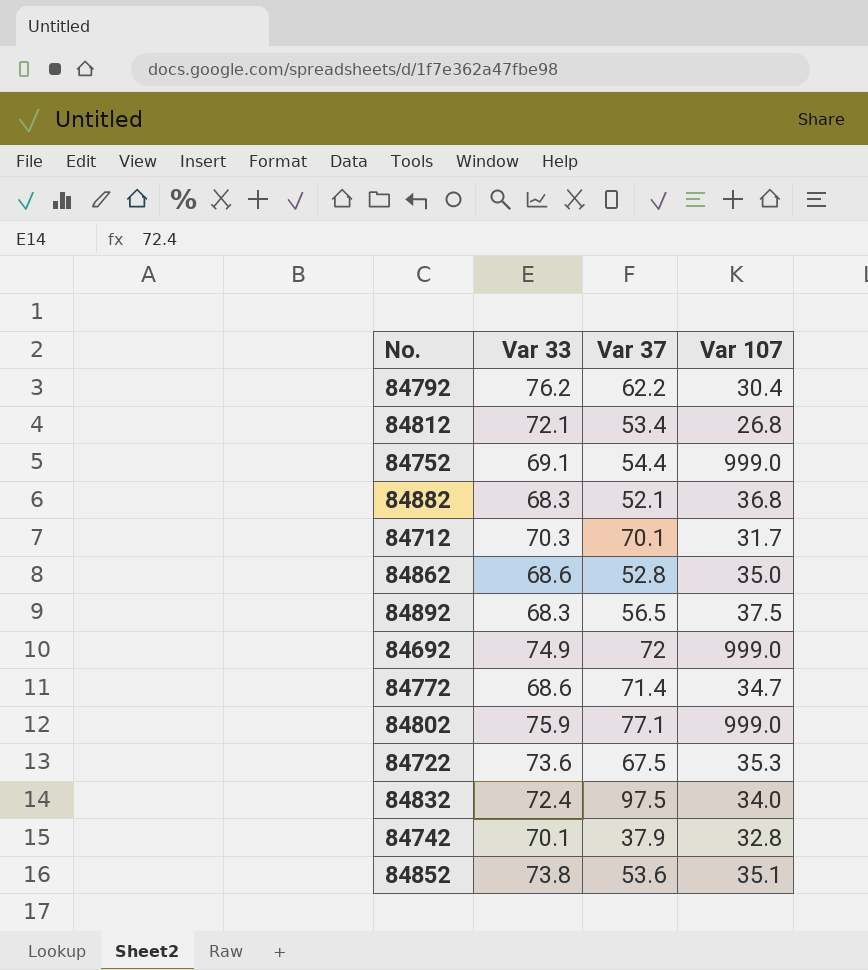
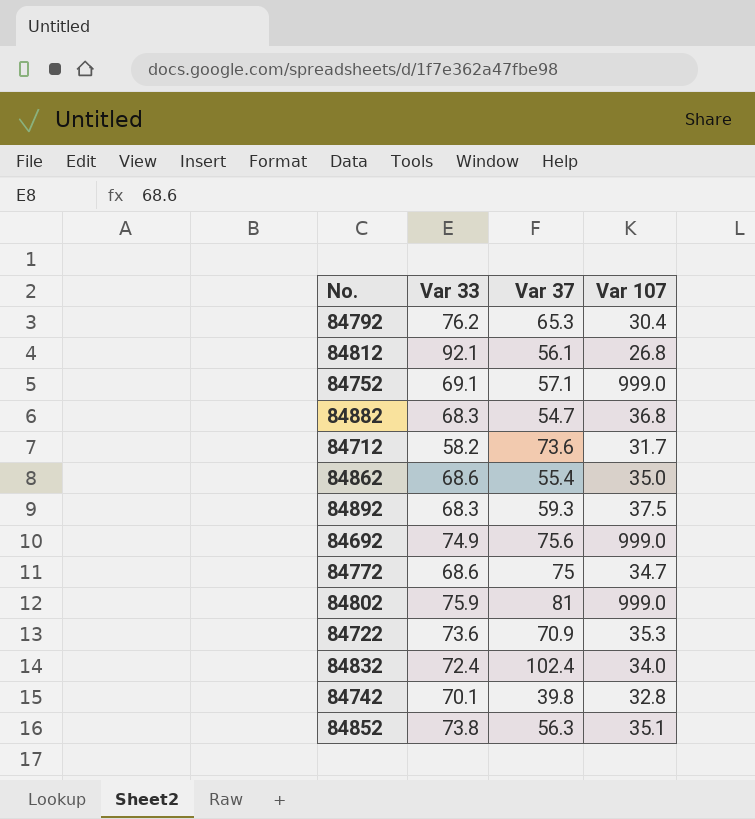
84792 | Var 37: 62.2 -> 65.3
84812 | Var 33: 72.1 -> 92.1
84812 | Var 37: 53.4 -> 56.1
84752 | Var 37: 54.4 -> 57.1
84882 | Var 37: 52.1 -> 54.7
84712 | Var 33: 70.3 -> 58.2
84712 | Var 37: 70.1 -> 73.6
84862 | Var 37: 52.8 -> 55.4
84892 | Var 37: 56.5 -> 59.3
84692 | Var 37: 72 -> 75.6
84772 | Var 37: 71.4 -> 75
84802 | Var 37: 77.1 -> 81
84722 | Var 37: 67.5 -> 70.9
84832 | Var 37: 97.5 -> 102.4
84742 | Var 37: 37.9 -> 39.8
84852 | Var 37: 53.6 -> 56.3

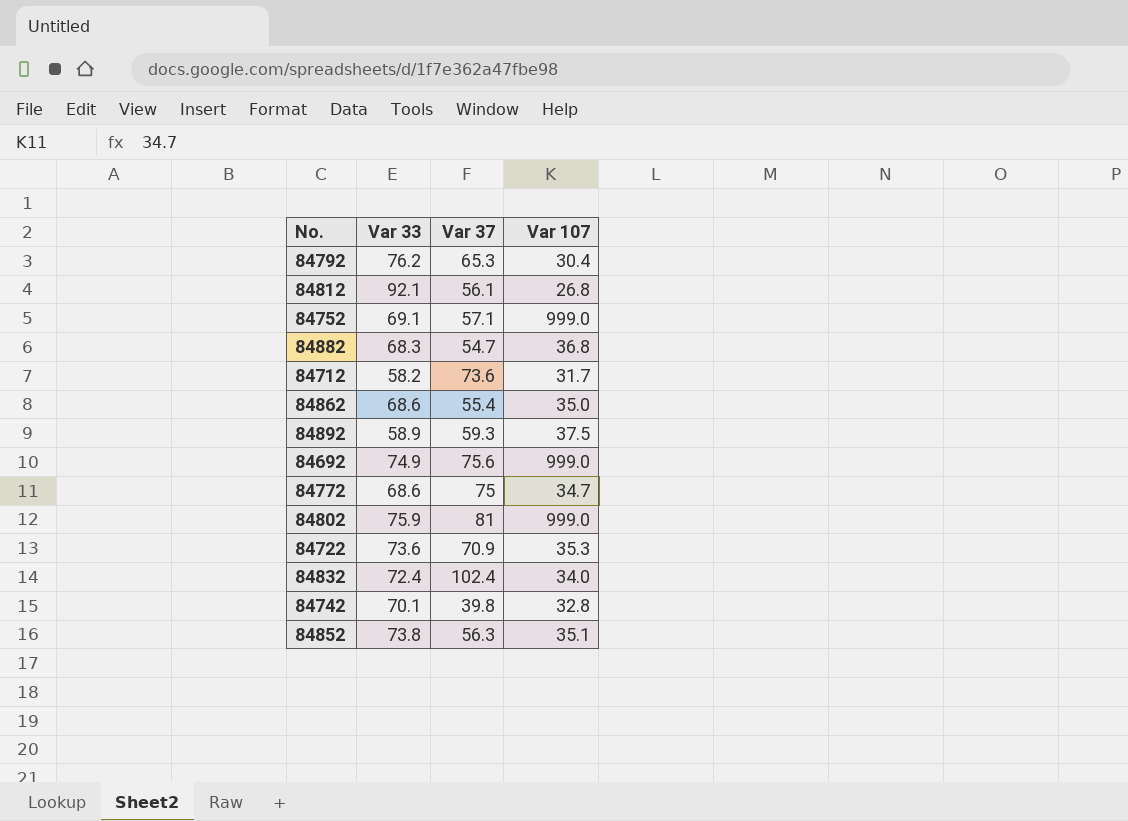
84892 | Var 33: 68.3 -> 58.9

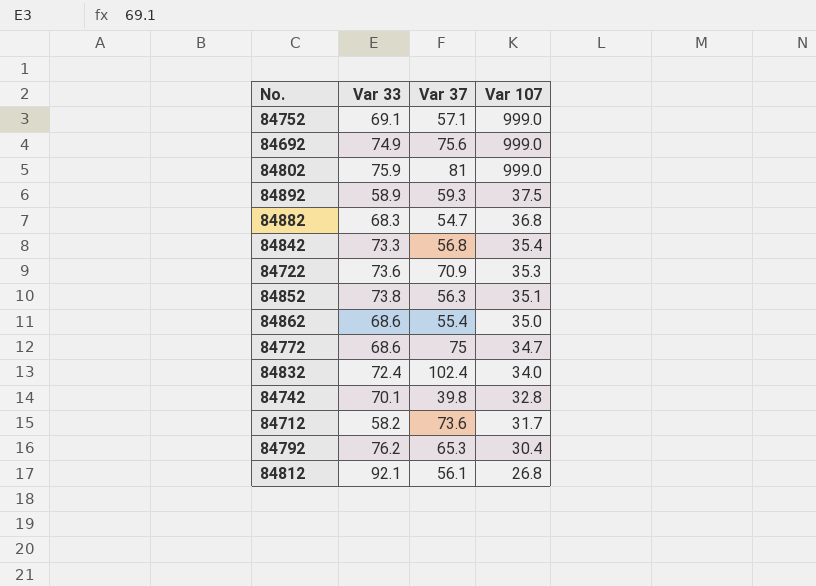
row order: none -> Var 107 descending
row 84842: none -> 73.3 | 56.8 | 35.4

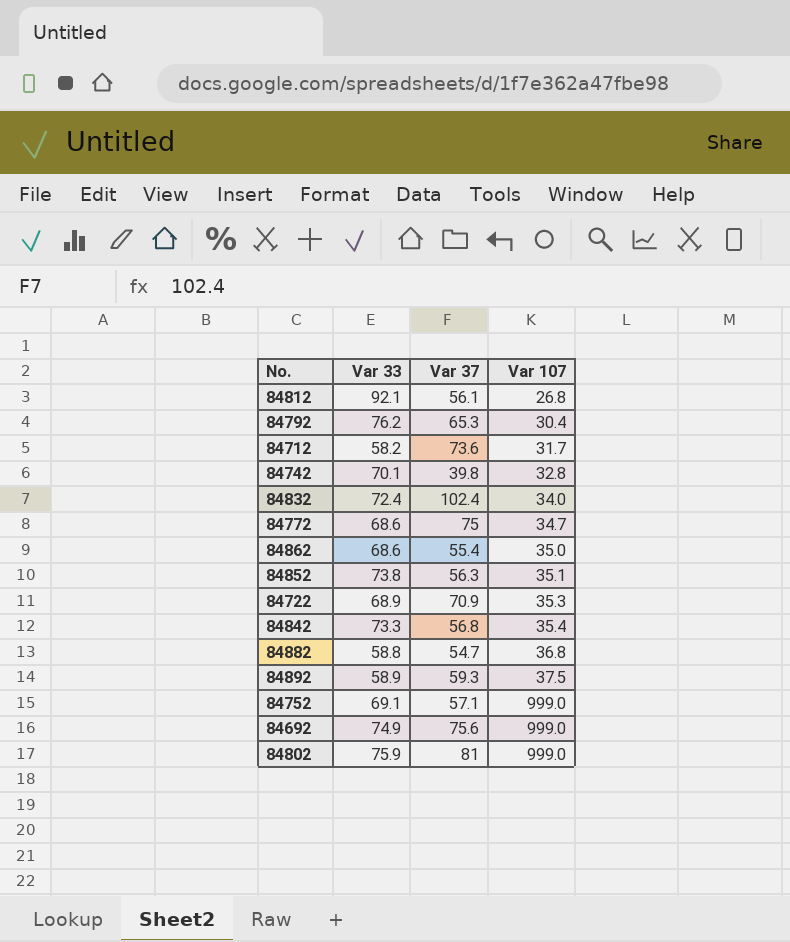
row order: Var 107 descending -> Var 107 ascending
84722 | Var 33: 73.6 -> 68.9
84882 | Var 33: 68.3 -> 58.8

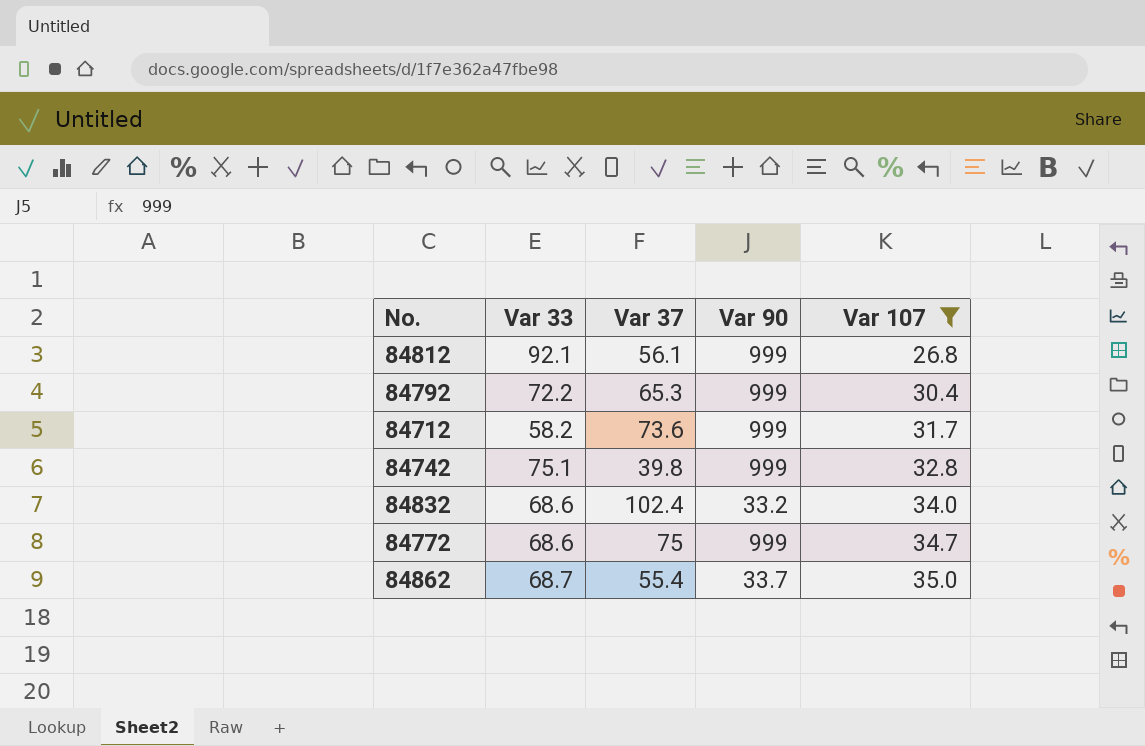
filter: none -> Var 107 <= 35.0
column Var 90 | position: none -> 4
84792 | Var 33: 76.2 -> 72.2
84742 | Var 33: 70.1 -> 75.1
84832 | Var 33: 72.4 -> 68.6
84862 | Var 33: 68.6 -> 68.7

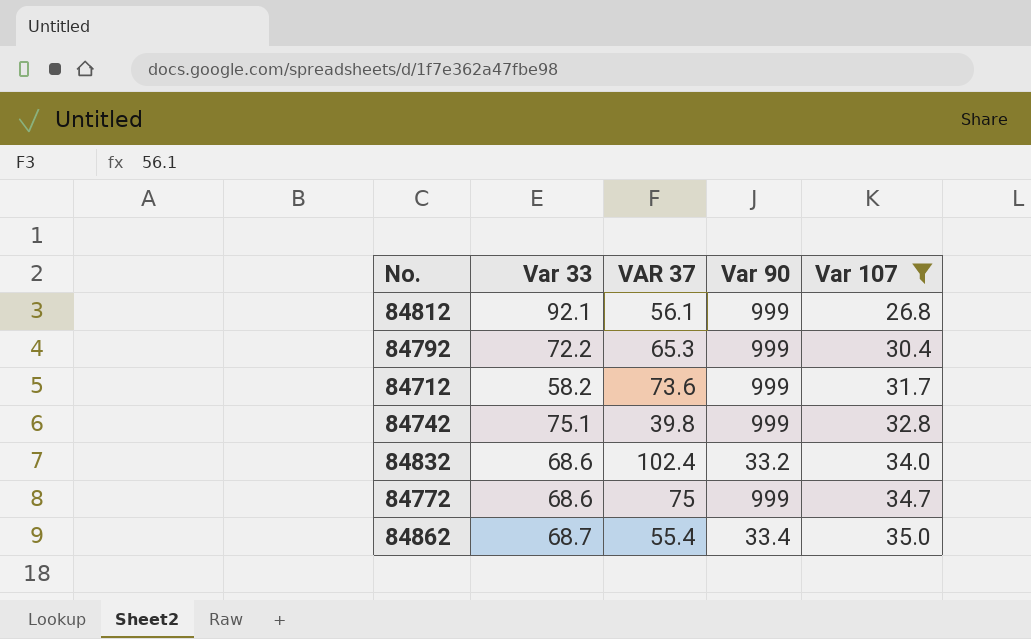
column name: Var 37 -> VAR 37
84862 | Var 90: 33.7 -> 33.4

